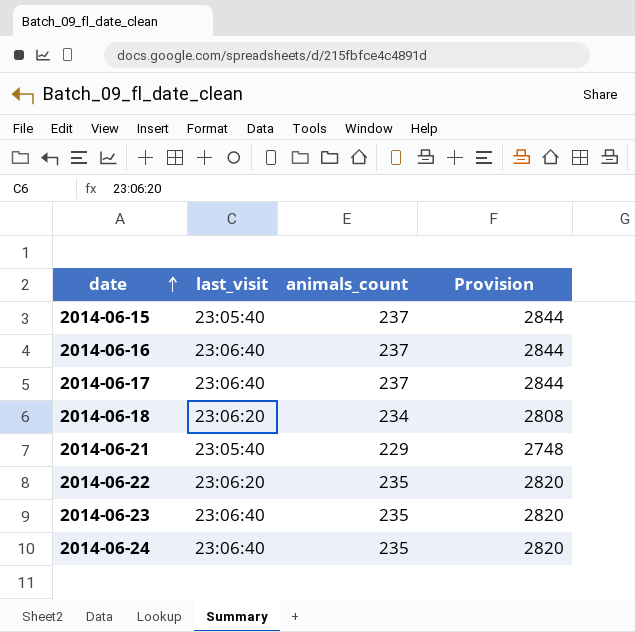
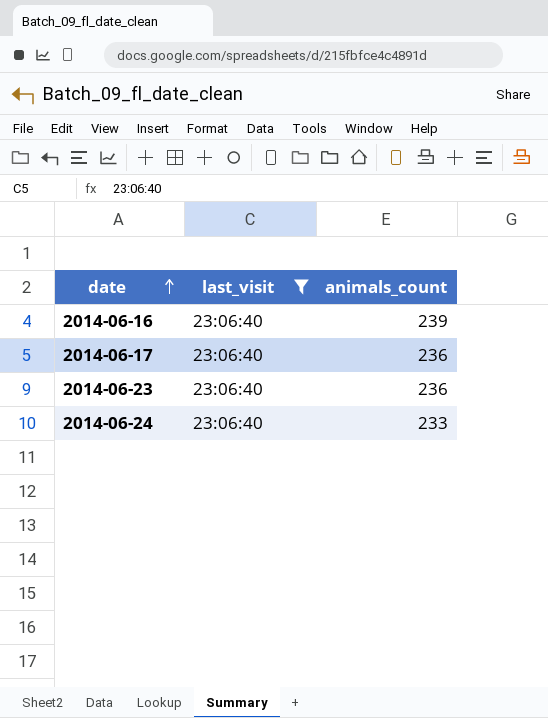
filter: none -> last_visit = 23:06:40
column Provision | formula: [animals_count] * 12 -> none
2014-06-16 | animals_count: 237 -> 239
2014-06-17 | animals_count: 237 -> 236
2014-06-23 | animals_count: 235 -> 236
2014-06-24 | animals_count: 235 -> 233

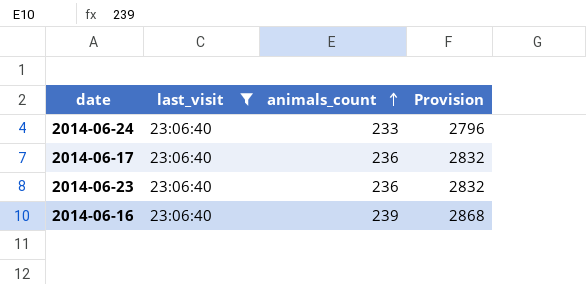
row order: date ascending -> animals_count ascending
column Provision | formula: none -> [animals_count] * 12

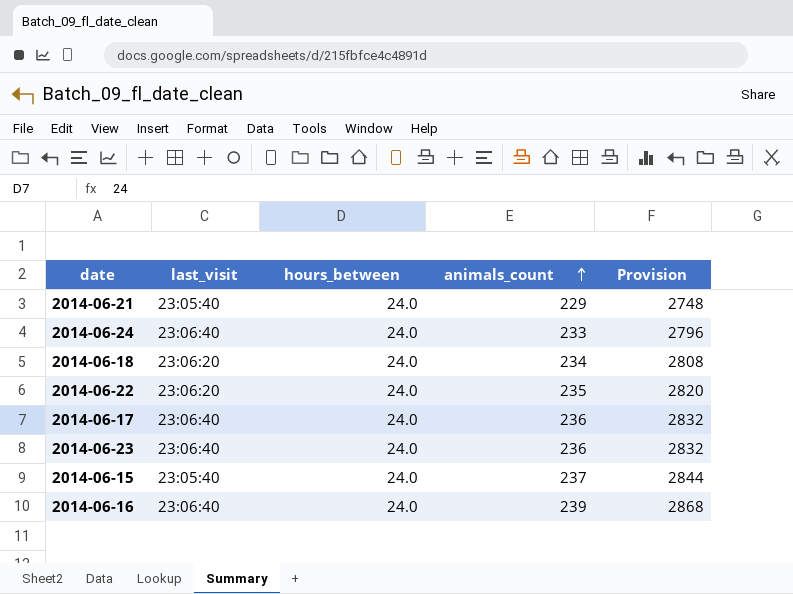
filter: last_visit = 23:06:40 -> none
column hours_between | position: none -> 3

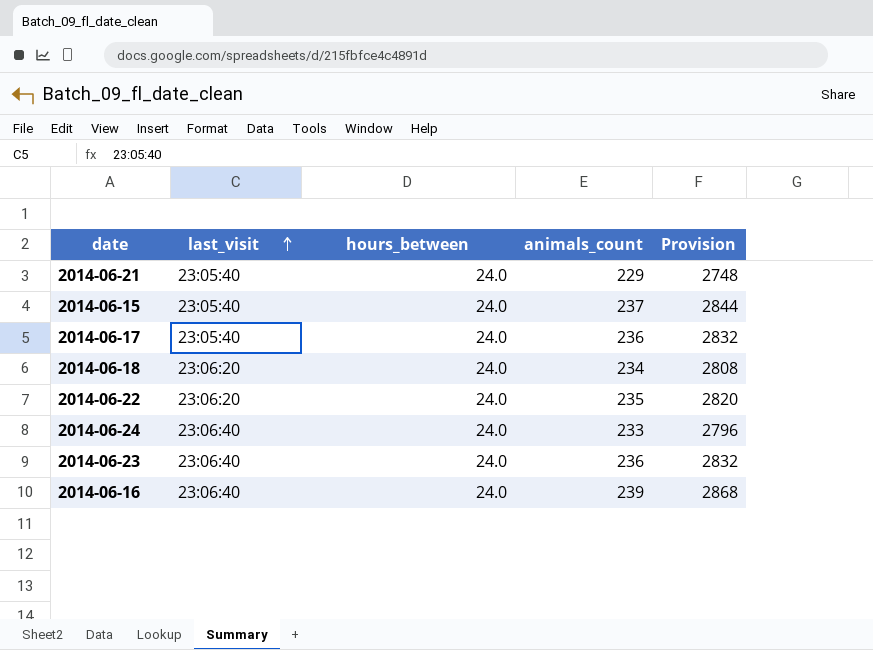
row order: animals_count ascending -> last_visit ascending
2014-06-17 | last_visit: 23:06:40 -> 23:05:40

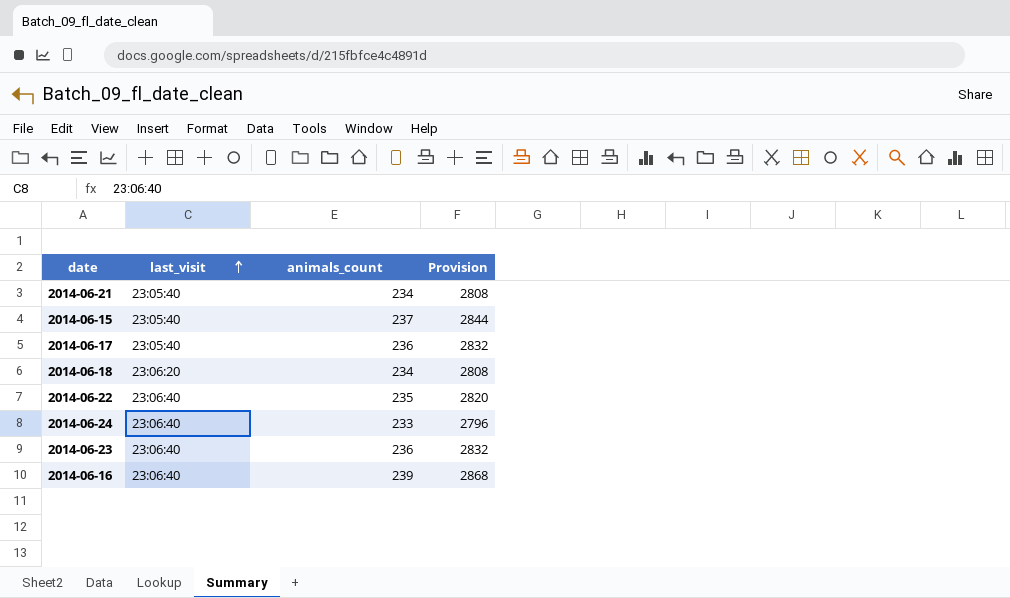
column hours_between | position: 3 -> none
2014-06-21 | animals_count: 229 -> 234
2014-06-21 | Provision: 2748 -> 2808
2014-06-22 | last_visit: 23:06:20 -> 23:06:40

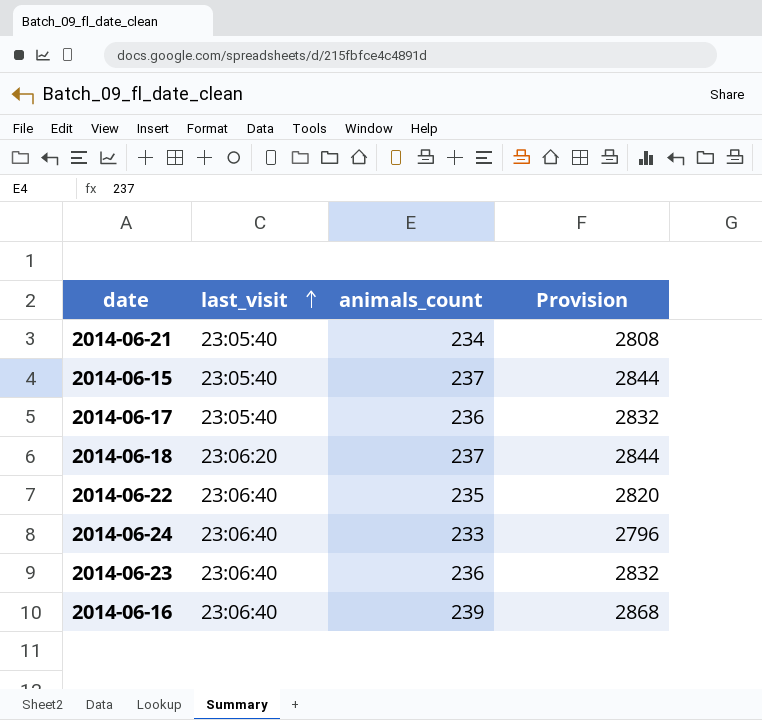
2014-06-18 | animals_count: 234 -> 237
2014-06-18 | Provision: 2808 -> 2844

